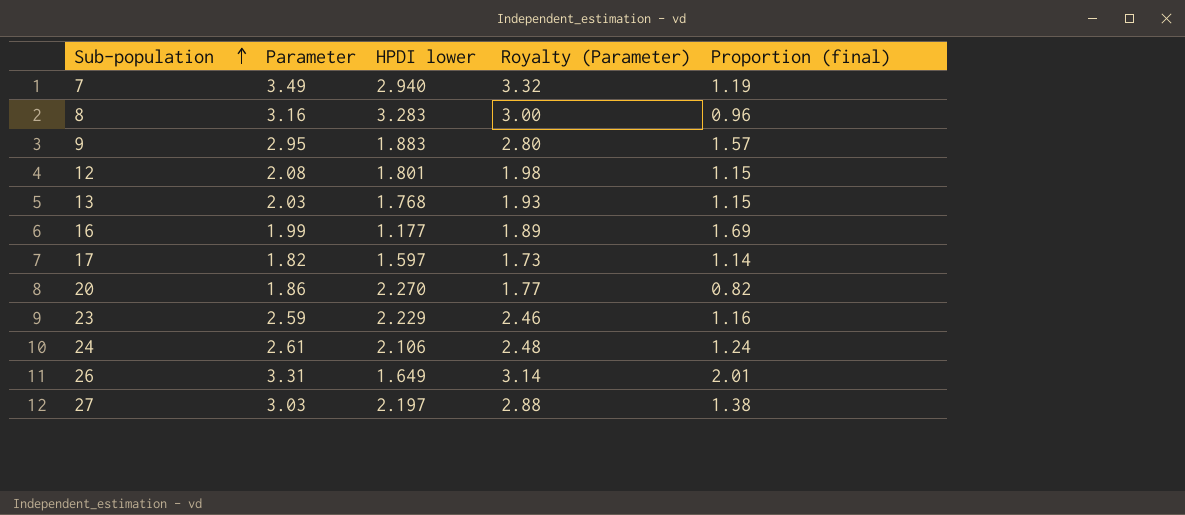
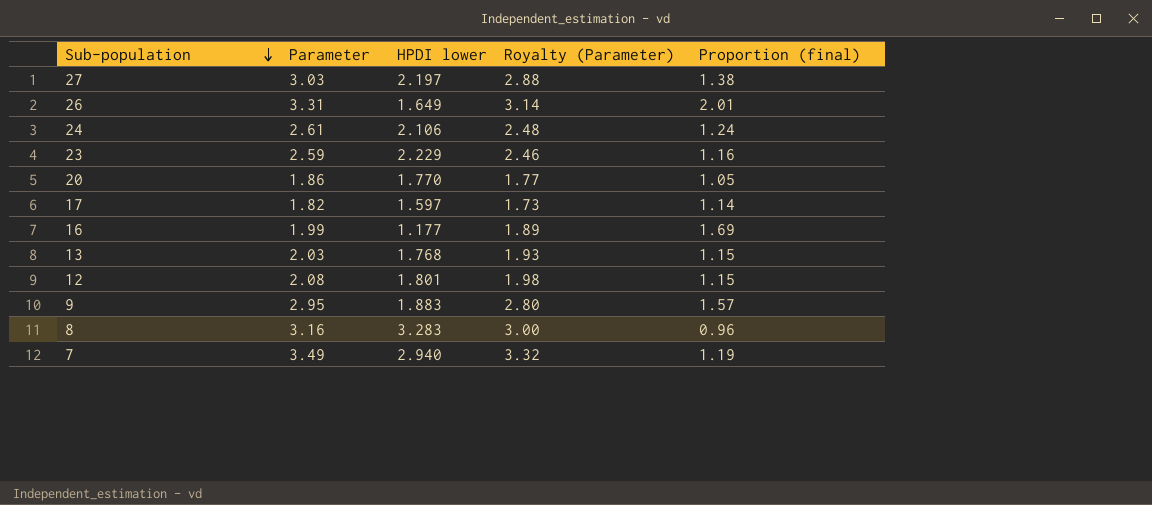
row order: Sub-population ascending -> Sub-population descending
20 | HPDI lower: 2.270 -> 1.770
20 | Proportion (final): 0.82 -> 1.05

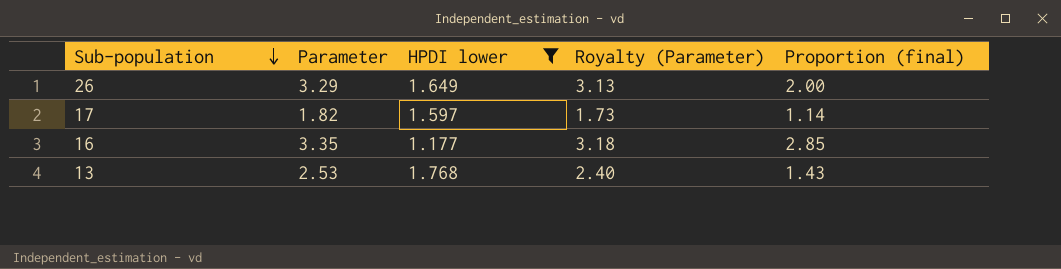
filter: none -> HPDI lower <= 1.768
26 | Parameter: 3.31 -> 3.29
26 | Royalty (Parameter): 3.14 -> 3.13
26 | Proportion (final): 2.01 -> 2.00
16 | Parameter: 1.99 -> 3.35
16 | Royalty (Parameter): 1.89 -> 3.18
16 | Proportion (final): 1.69 -> 2.85
13 | Parameter: 2.03 -> 2.53
13 | Royalty (Parameter): 1.93 -> 2.40
13 | Proportion (final): 1.15 -> 1.43

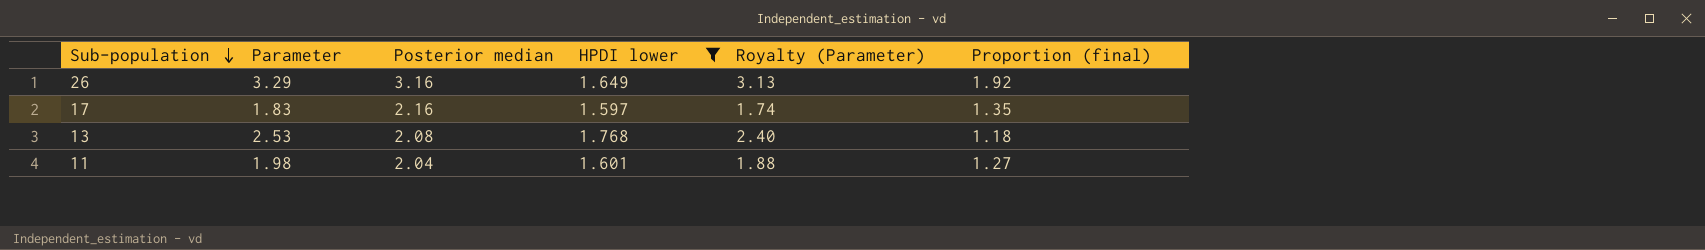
column Posterior median | position: none -> 3
column Proportion (final) | formula: [Parameter] / [HPDI lower] -> [Posterior median] / [HPDI lower]
row 16: 3.35 | 1.177 | 3.18 | 2.85 -> none
17 | Parameter: 1.82 -> 1.83
17 | Royalty (Parameter): 1.73 -> 1.74
row 11: none -> 1.98 | 2.04 | 1.601 | 1.88 | 1.27

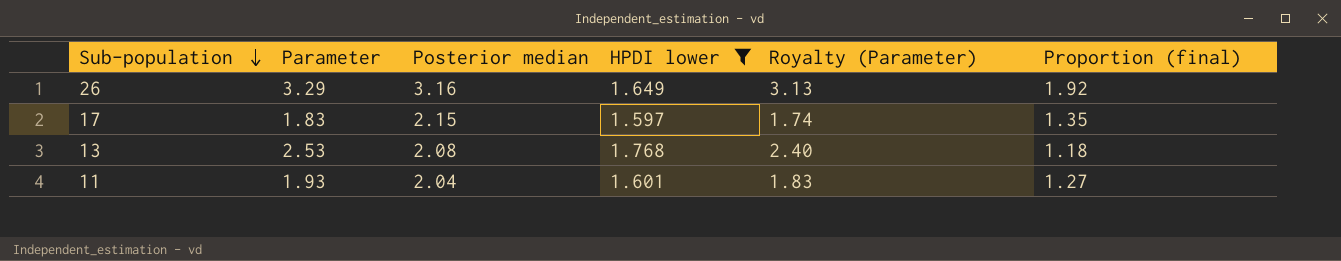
17 | Posterior median: 2.16 -> 2.15
11 | Parameter: 1.98 -> 1.93
11 | Royalty (Parameter): 1.88 -> 1.83

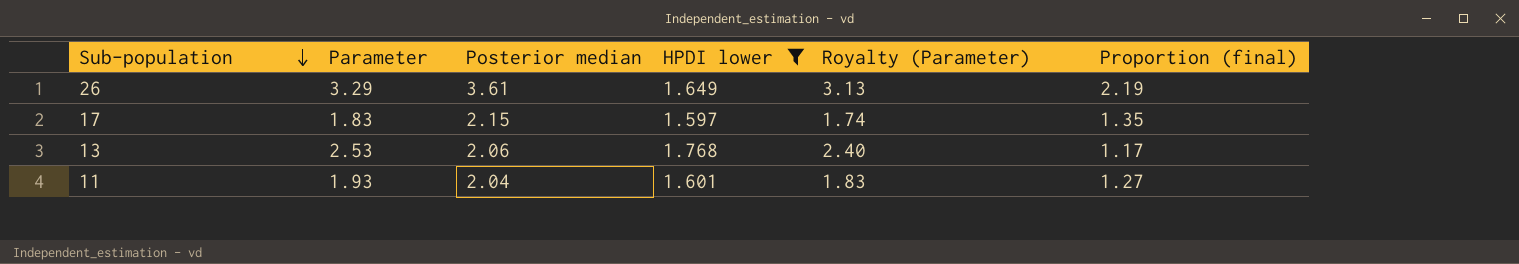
26 | Posterior median: 3.16 -> 3.61
26 | Proportion (final): 1.92 -> 2.19
13 | Posterior median: 2.08 -> 2.06
13 | Proportion (final): 1.18 -> 1.17

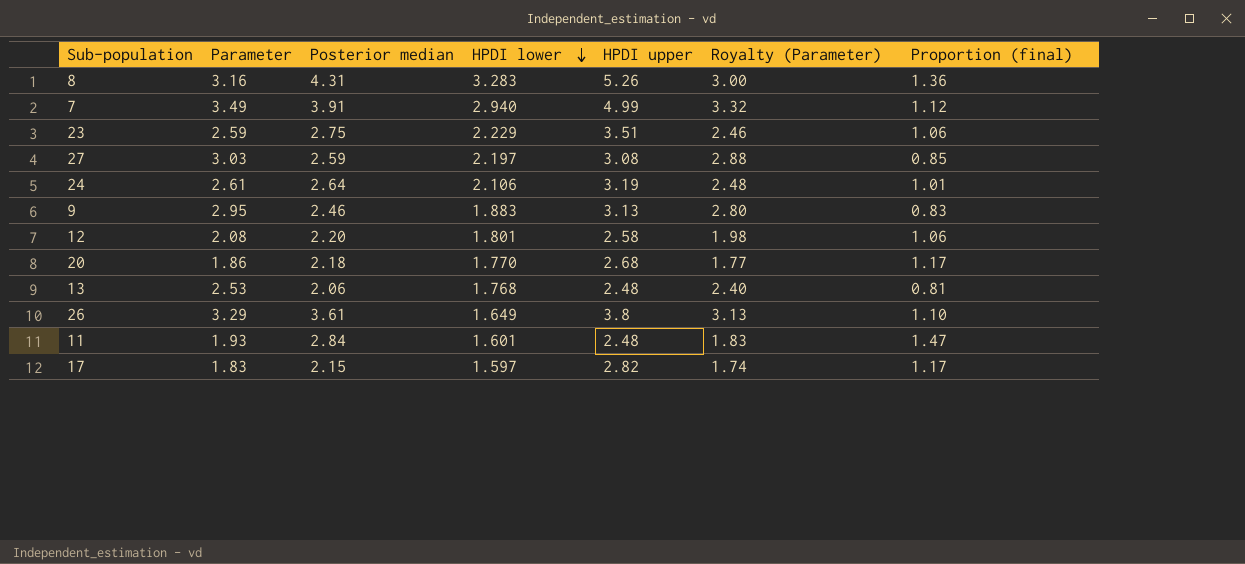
filter: HPDI lower <= 1.768 -> none
row order: Sub-population descending -> HPDI lower descending
column HPDI upper | position: none -> 5
column Proportion (final) | formula: [Posterior median] / [HPDI lower] -> [Posterior median] / [Parameter]
11 | Posterior median: 2.04 -> 2.84

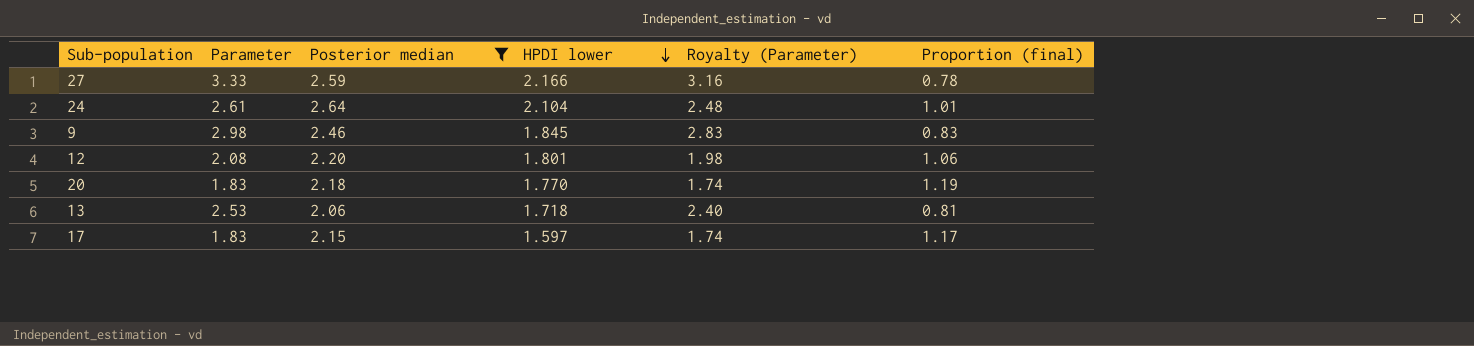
filter: none -> Posterior median <= 2.64
column HPDI upper | position: 5 -> none
27 | Parameter: 3.03 -> 3.33
27 | HPDI lower: 2.197 -> 2.166
27 | Royalty (Parameter): 2.88 -> 3.16
27 | Proportion (final): 0.85 -> 0.78
24 | HPDI lower: 2.106 -> 2.104
9 | Parameter: 2.95 -> 2.98
9 | HPDI lower: 1.883 -> 1.845
9 | Royalty (Parameter): 2.80 -> 2.83
20 | Parameter: 1.86 -> 1.83
20 | Royalty (Parameter): 1.77 -> 1.74
20 | Proportion (final): 1.17 -> 1.19
13 | HPDI lower: 1.768 -> 1.718

